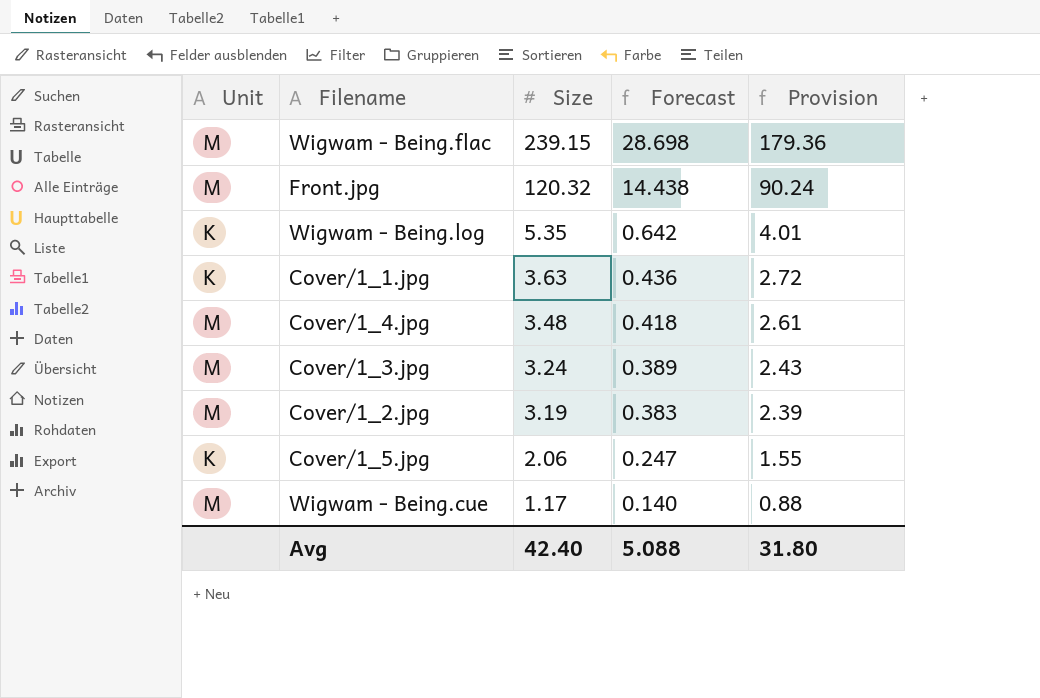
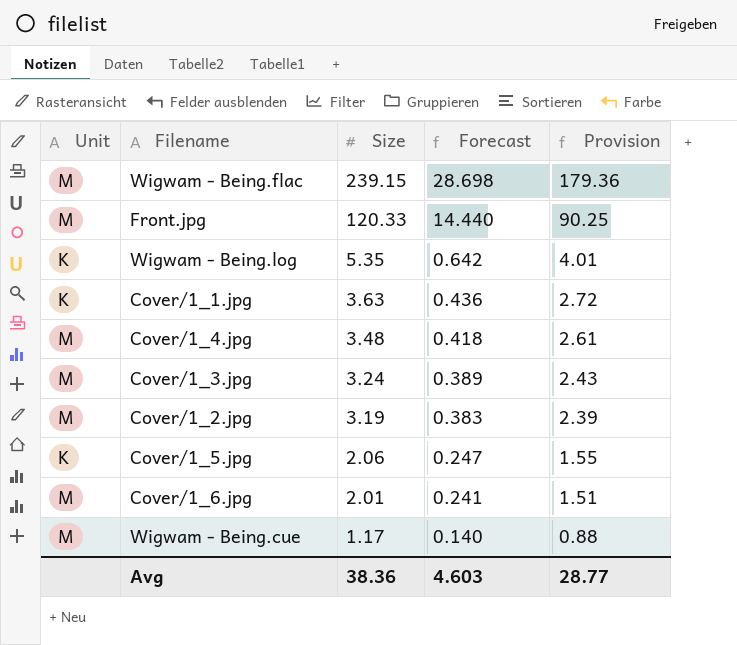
Front.jpg | Size: 120.32 -> 120.33
Front.jpg | Forecast: 14.438 -> 14.440
Front.jpg | Provision: 90.24 -> 90.25
row Cover/1_6.jpg: none -> M | 2.01 | 0.241 | 1.51
Avg | Size: 42.40 -> 38.36
Avg | Forecast: 5.088 -> 4.603
Avg | Provision: 31.80 -> 28.77

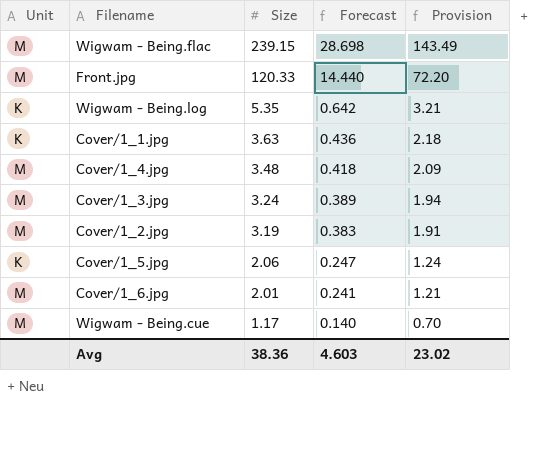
column Provision | formula: [Size] * 0.75 -> [Size] * 0.6
Avg | Provision: 28.77 -> 23.02

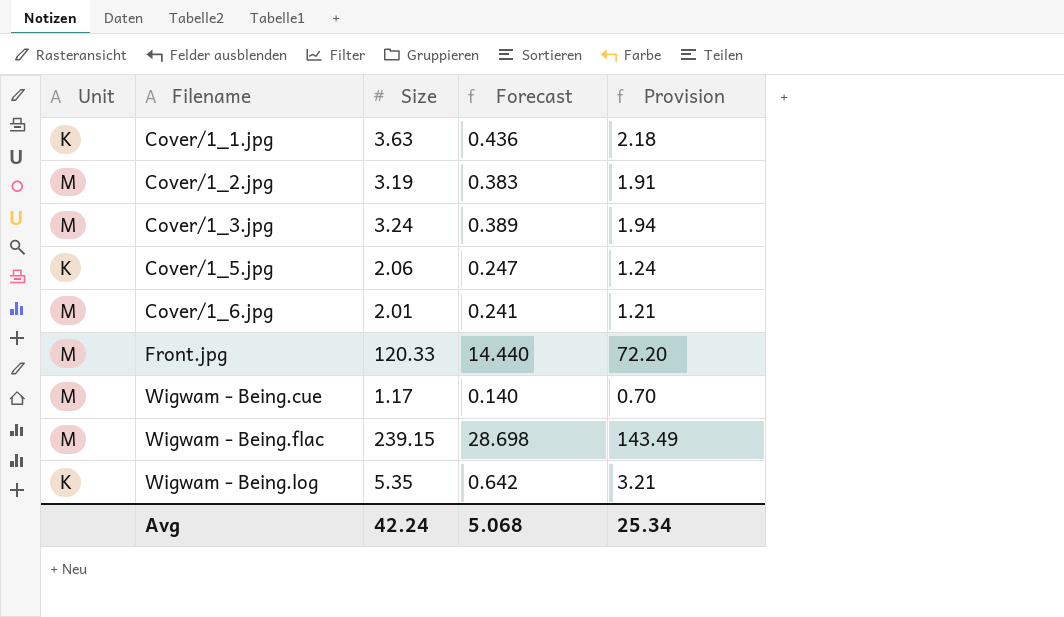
row order: Size descending -> Filename ascending
row Cover/1_4.jpg: M | 3.48 | 0.418 | 2.09 -> none
Avg | Size: 38.36 -> 42.24
Avg | Forecast: 4.603 -> 5.068
Avg | Provision: 23.02 -> 25.34

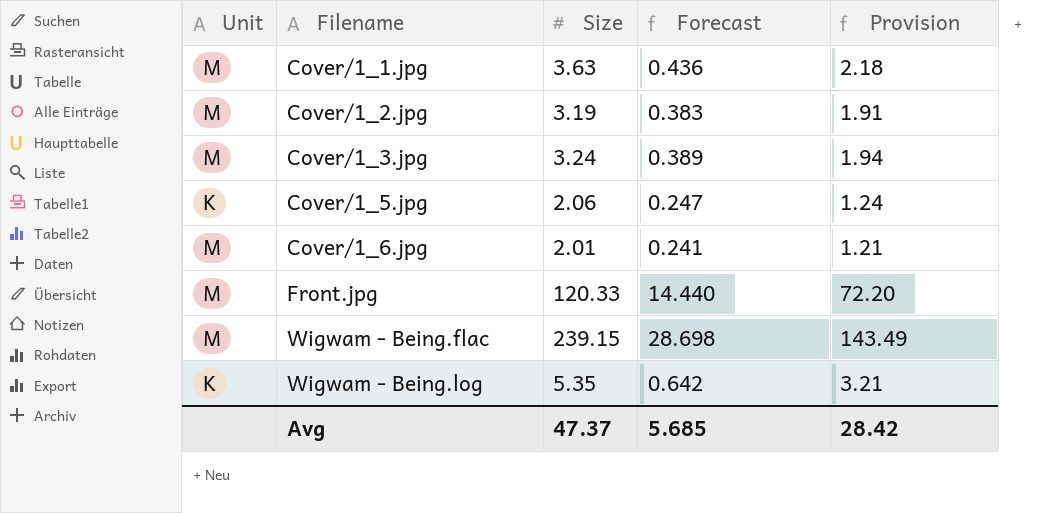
row Wigwam - Being.cue: M | 1.17 | 0.140 | 0.70 -> none
Cover/1_1.jpg | Unit: K -> M
Avg | Size: 42.24 -> 47.37
Avg | Forecast: 5.068 -> 5.685
Avg | Provision: 25.34 -> 28.42

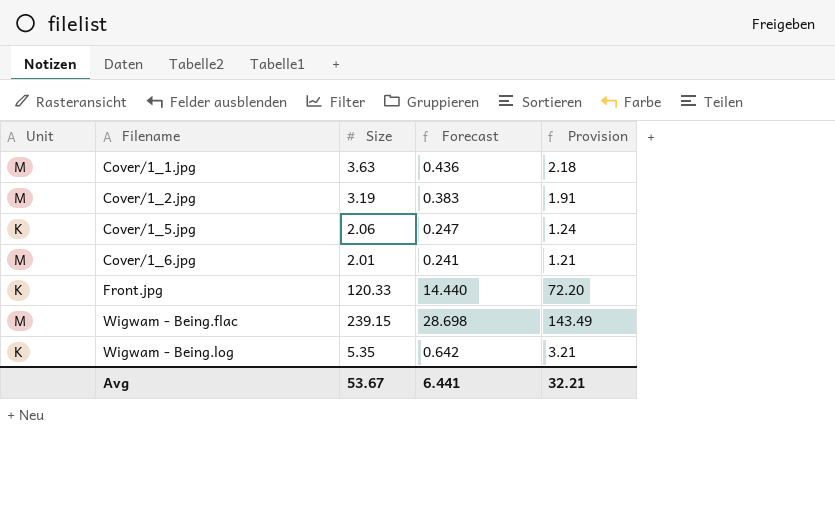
row Cover/1_3.jpg: M | 3.24 | 0.389 | 1.94 -> none
Front.jpg | Unit: M -> K
Avg | Size: 47.37 -> 53.67
Avg | Forecast: 5.685 -> 6.441
Avg | Provision: 28.42 -> 32.21

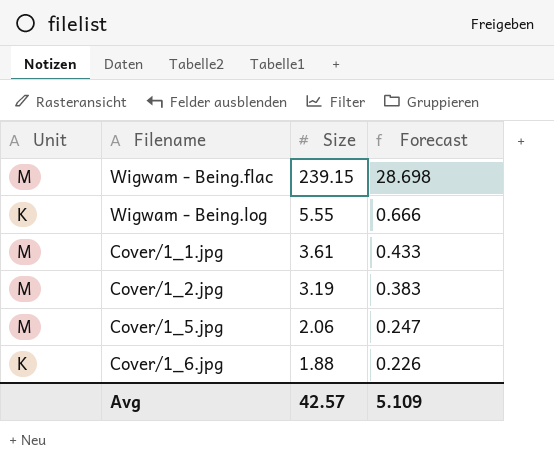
row order: Filename ascending -> Size descending
column Provision | formula: [Size] * 0.6 -> none
row Front.jpg: K | 120.33 | 14.440 | 72.20 -> none
Wigwam - Being.log | Size: 5.35 -> 5.55
Wigwam - Being.log | Forecast: 0.642 -> 0.666
Cover/1_1.jpg | Size: 3.63 -> 3.61
Cover/1_1.jpg | Forecast: 0.436 -> 0.433
Cover/1_5.jpg | Unit: K -> M
Cover/1_6.jpg | Unit: M -> K
Cover/1_6.jpg | Size: 2.01 -> 1.88
Cover/1_6.jpg | Forecast: 0.241 -> 0.226
Avg | Size: 53.67 -> 42.57
Avg | Forecast: 6.441 -> 5.109

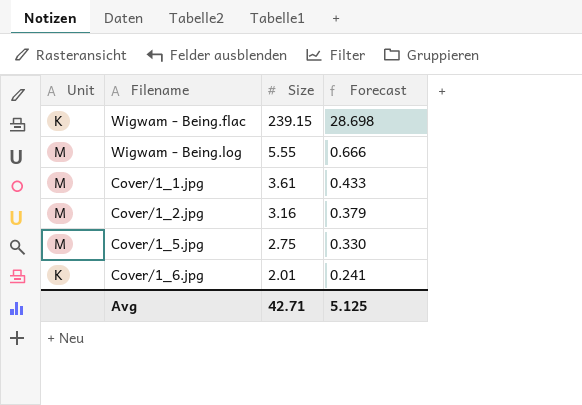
Wigwam - Being.flac | Unit: M -> K
Wigwam - Being.log | Unit: K -> M
Cover/1_2.jpg | Size: 3.19 -> 3.16
Cover/1_2.jpg | Forecast: 0.383 -> 0.379
Cover/1_5.jpg | Size: 2.06 -> 2.75
Cover/1_5.jpg | Forecast: 0.247 -> 0.330
Cover/1_6.jpg | Size: 1.88 -> 2.01
Cover/1_6.jpg | Forecast: 0.226 -> 0.241
Avg | Size: 42.57 -> 42.71
Avg | Forecast: 5.109 -> 5.125

